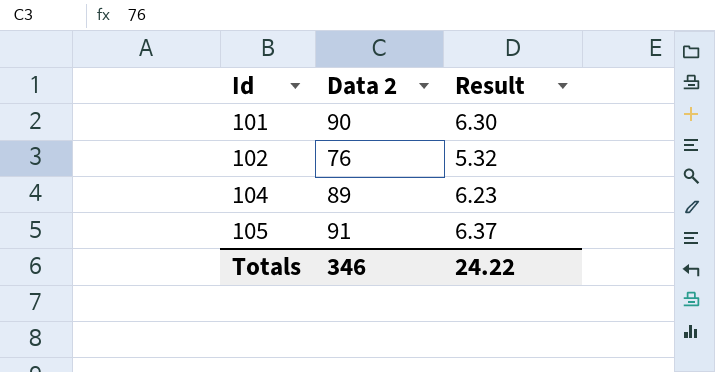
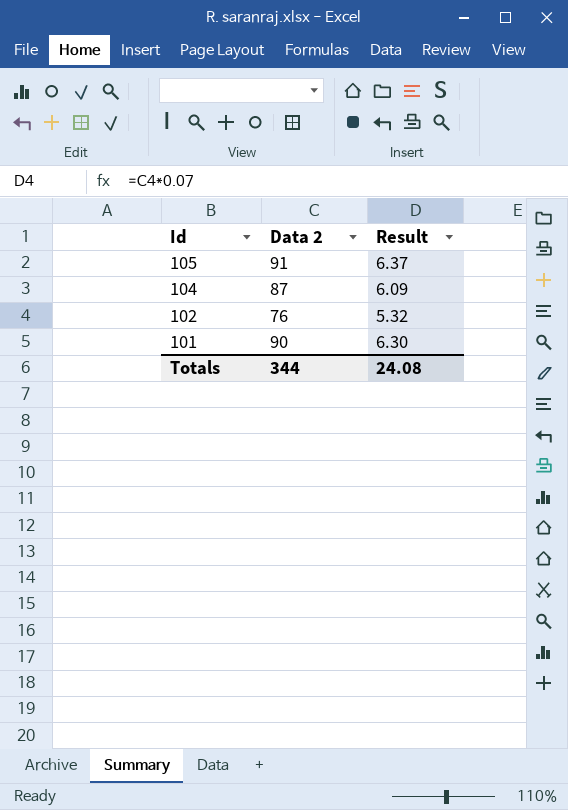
row order: Id ascending -> Id descending
104 | Data 2: 89 -> 87
104 | Result: 6.23 -> 6.09
Totals | Data 2: 346 -> 344
Totals | Result: 24.22 -> 24.08

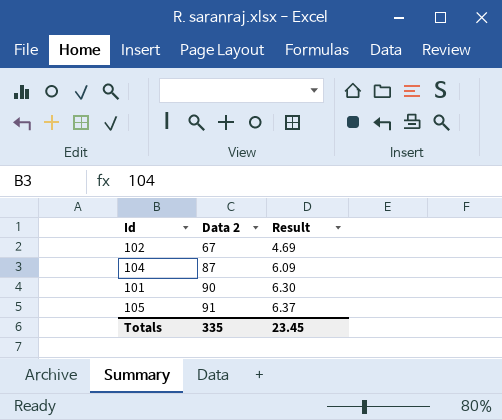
row order: Id descending -> Data 2 ascending
102 | Data 2: 76 -> 67
102 | Result: 5.32 -> 4.69
Totals | Data 2: 344 -> 335
Totals | Result: 24.08 -> 23.45

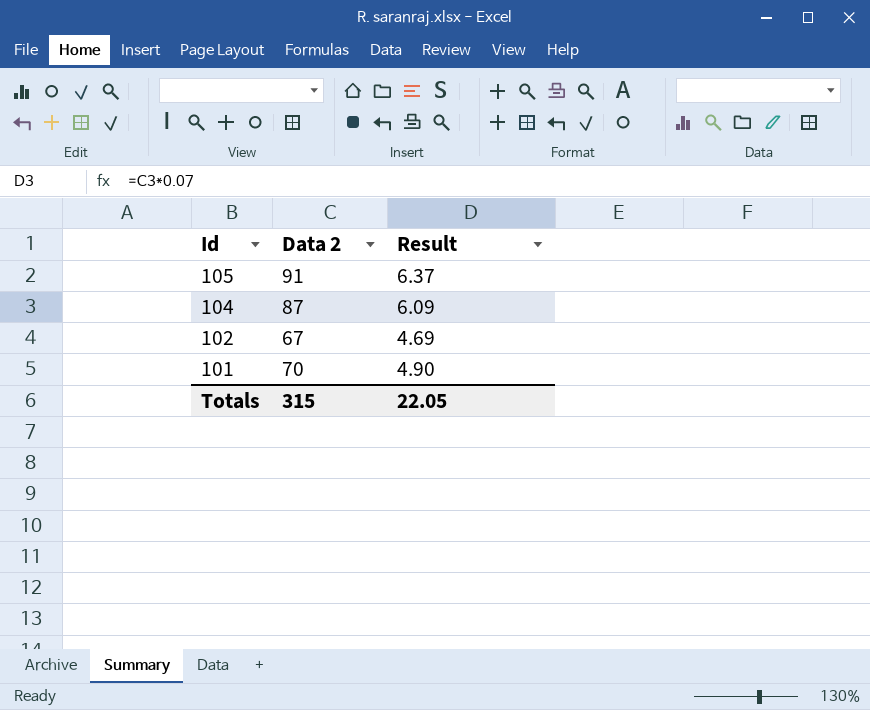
row order: Data 2 ascending -> Id descending
101 | Data 2: 90 -> 70
101 | Result: 6.30 -> 4.90
Totals | Data 2: 335 -> 315
Totals | Result: 23.45 -> 22.05

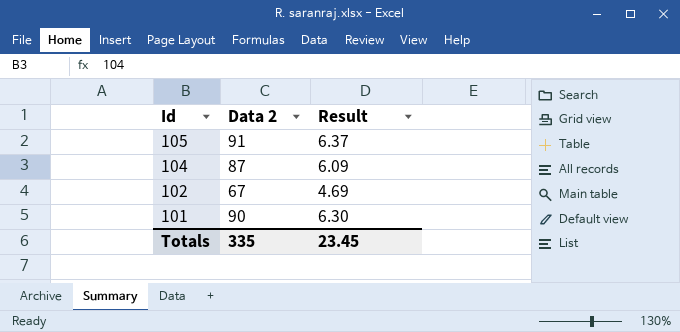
101 | Data 2: 70 -> 90
101 | Result: 4.90 -> 6.30
Totals | Data 2: 315 -> 335
Totals | Result: 22.05 -> 23.45

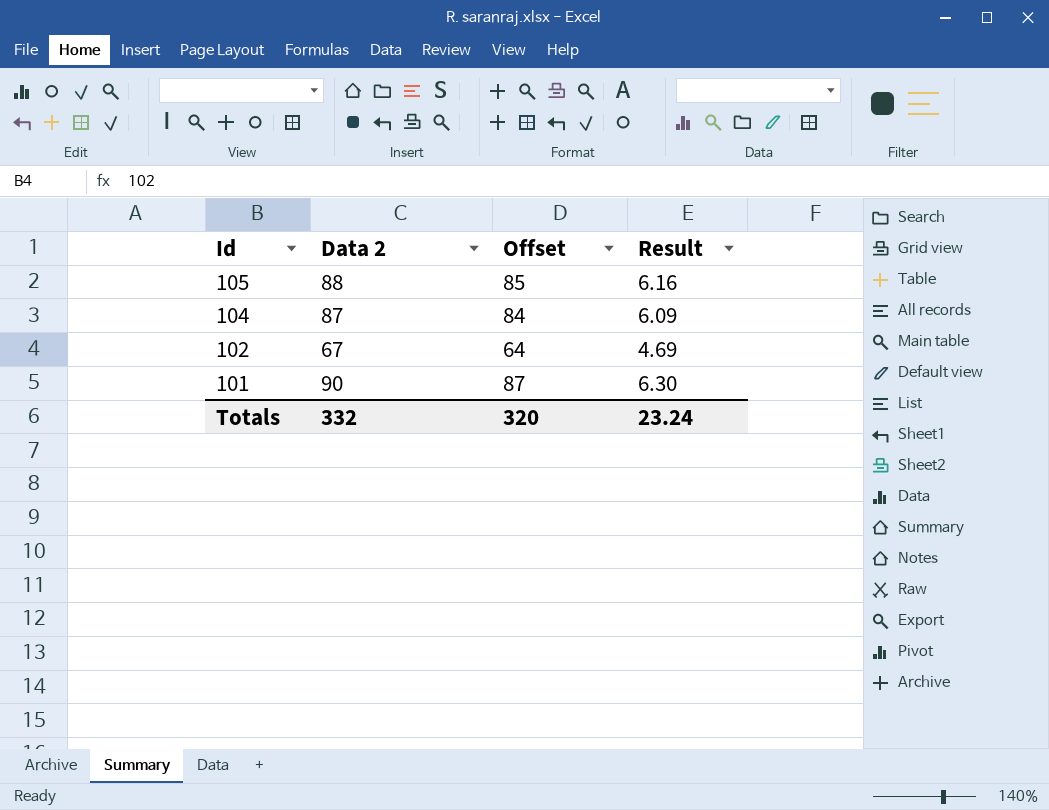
column Offset | formula: none -> [Data 2] - 3
105 | Data 2: 91 -> 88
105 | Result: 6.37 -> 6.16
Totals | Data 2: 335 -> 332
Totals | Result: 23.45 -> 23.24

